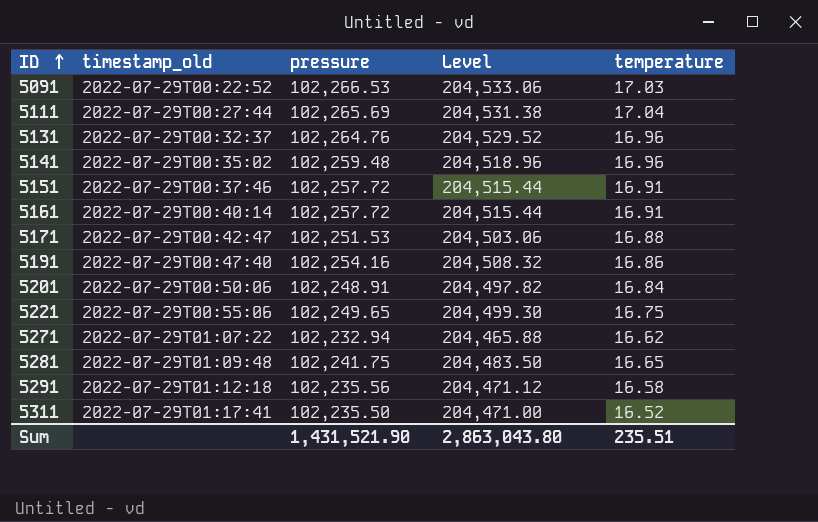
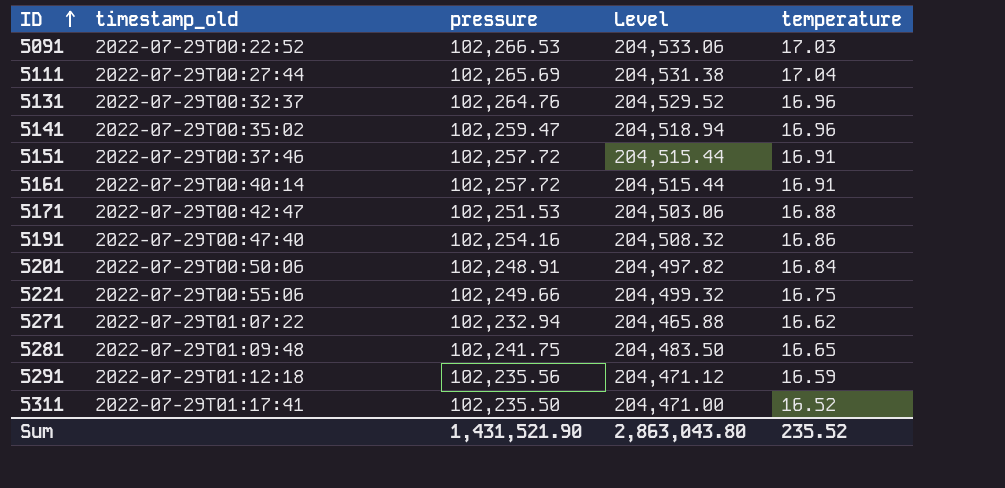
5141 | pressure: 102,259.48 -> 102,259.47
5141 | Level: 204,518.96 -> 204,518.94
5221 | pressure: 102,249.65 -> 102,249.66
5221 | Level: 204,499.30 -> 204,499.32
5291 | temperature: 16.58 -> 16.59
Sum | temperature: 235.51 -> 235.52

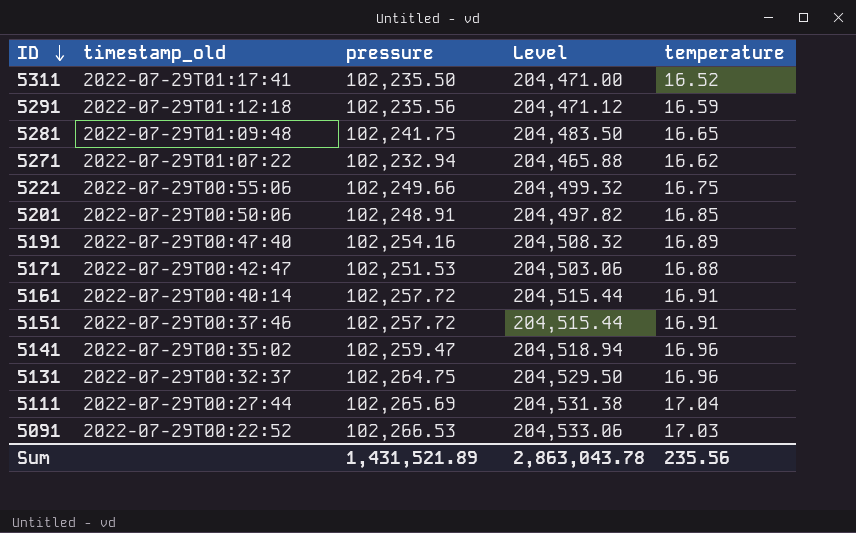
row order: ID ascending -> ID descending
5201 | temperature: 16.84 -> 16.85
5191 | temperature: 16.86 -> 16.89
5131 | pressure: 102,264.76 -> 102,264.75
5131 | Level: 204,529.52 -> 204,529.50
Sum | pressure: 1,431,521.90 -> 1,431,521.89
Sum | Level: 2,863,043.80 -> 2,863,043.78
Sum | temperature: 235.52 -> 235.56

